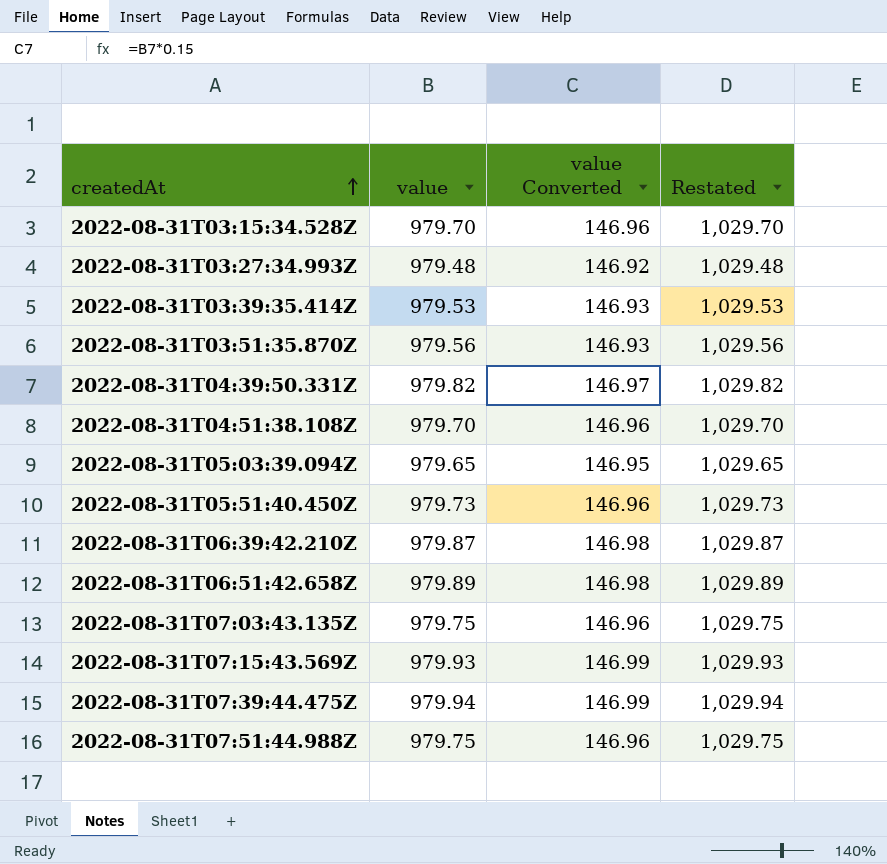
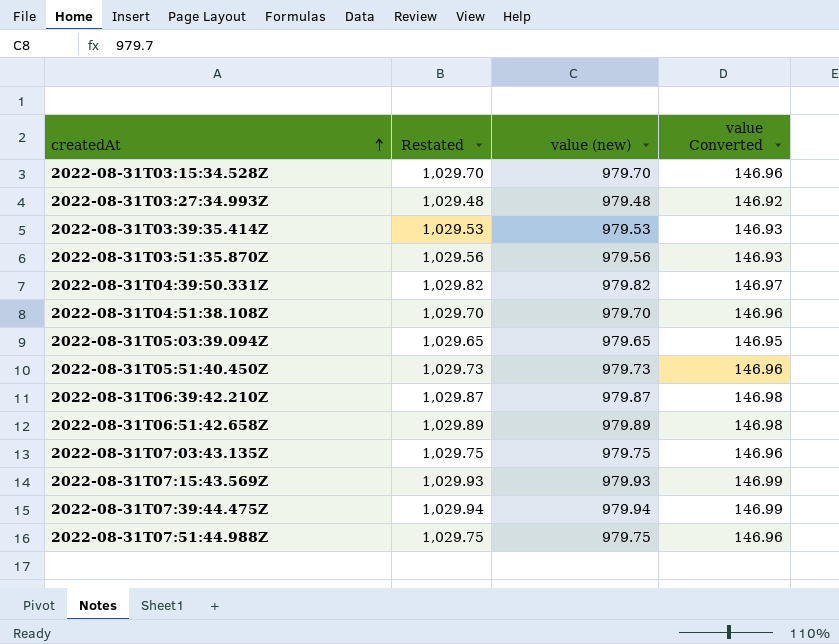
column Restated | position: 4 -> 2
column name: value -> value (new)

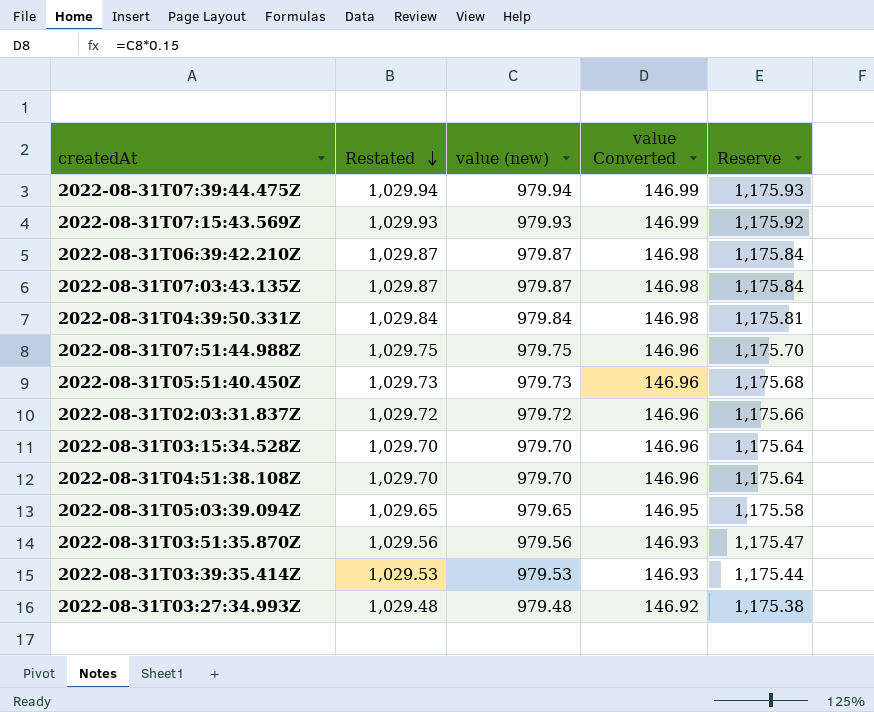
row order: createdAt ascending -> Restated descending
column Reserve | formula: none -> [value (new)] * 1.2
row 2022-08-31T06:51:42.658Z: 1,029.89 | 979.89 | 146.98 -> none
2022-08-31T07:03:43.135Z | Restated: 1,029.75 -> 1,029.87
2022-08-31T07:03:43.135Z | value (new): 979.75 -> 979.87
2022-08-31T07:03:43.135Z | value Converted: 146.96 -> 146.98
2022-08-31T04:39:50.331Z | Restated: 1,029.82 -> 1,029.84
2022-08-31T04:39:50.331Z | value (new): 979.82 -> 979.84
2022-08-31T04:39:50.331Z | value Converted: 146.97 -> 146.98
row 2022-08-31T02:03:31.837Z: none -> 1,029.72 | 979.72 | 146.96 | 1,175.66

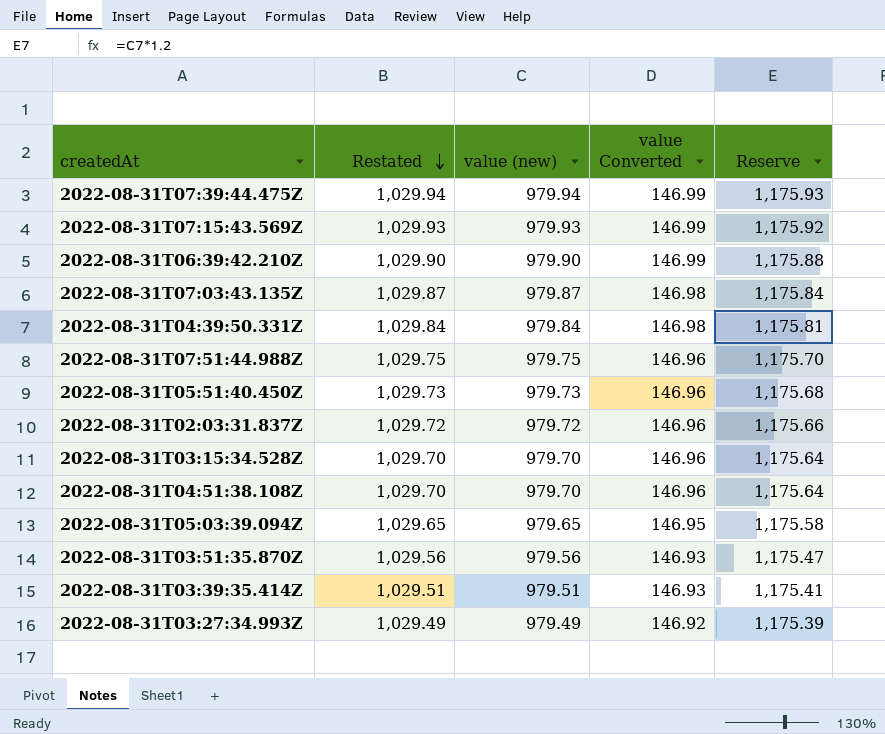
2022-08-31T06:39:42.210Z | Restated: 1,029.87 -> 1,029.90
2022-08-31T06:39:42.210Z | value (new): 979.87 -> 979.90
2022-08-31T06:39:42.210Z | value Converted: 146.98 -> 146.99
2022-08-31T06:39:42.210Z | Reserve: 1,175.84 -> 1,175.88
2022-08-31T03:39:35.414Z | Restated: 1,029.53 -> 1,029.51
2022-08-31T03:39:35.414Z | value (new): 979.53 -> 979.51
2022-08-31T03:39:35.414Z | Reserve: 1,175.44 -> 1,175.41
2022-08-31T03:27:34.993Z | Restated: 1,029.48 -> 1,029.49
2022-08-31T03:27:34.993Z | value (new): 979.48 -> 979.49
2022-08-31T03:27:34.993Z | Reserve: 1,175.38 -> 1,175.39

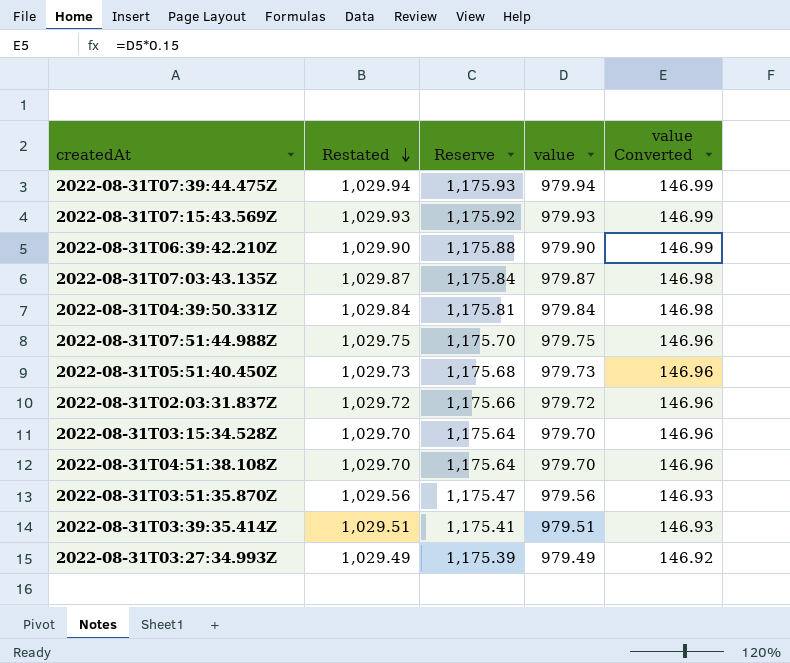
column Reserve | position: 5 -> 3
column name: value (new) -> value
row 2022-08-31T05:03:39.094Z: 1,029.65 | 979.65 | 146.95 | 1,175.58 -> none

